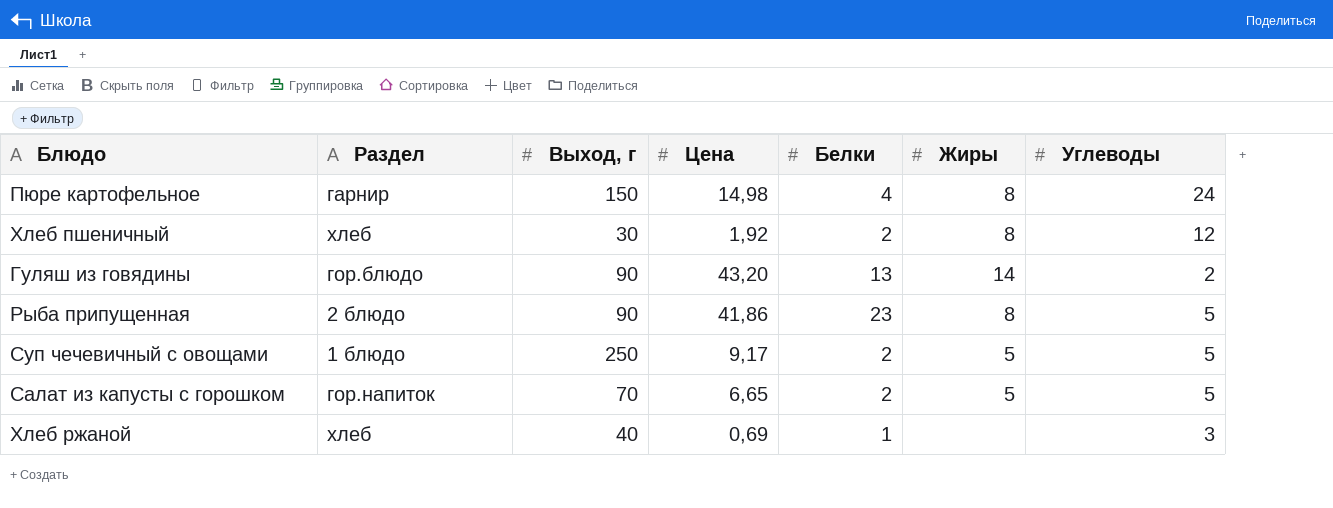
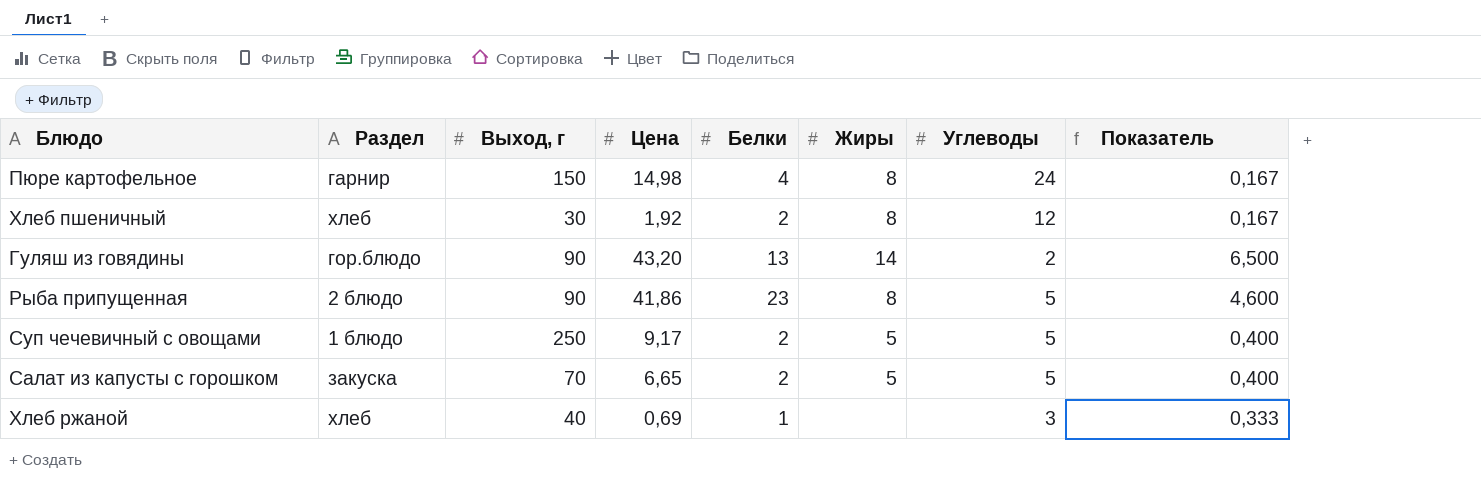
column Показатель | formula: none -> [Белки] / [Углеводы]
Салат из капусты с горошком | Раздел: гор.напиток -> закуска

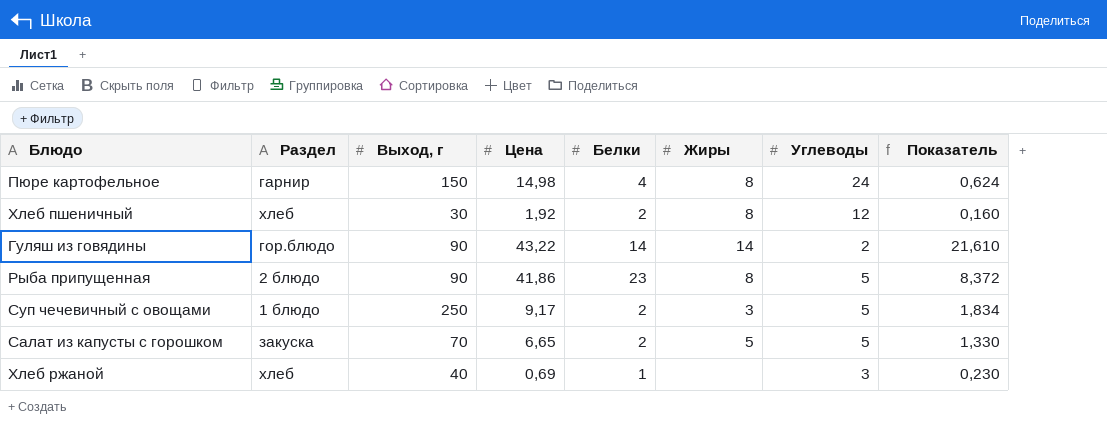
column Показатель | formula: [Белки] / [Углеводы] -> [Цена] / [Углеводы]
Гуляш из говядины | Цена: 43,20 -> 43,22
Гуляш из говядины | Белки: 13 -> 14
Суп чечевичный с овощами | Жиры: 5 -> 3

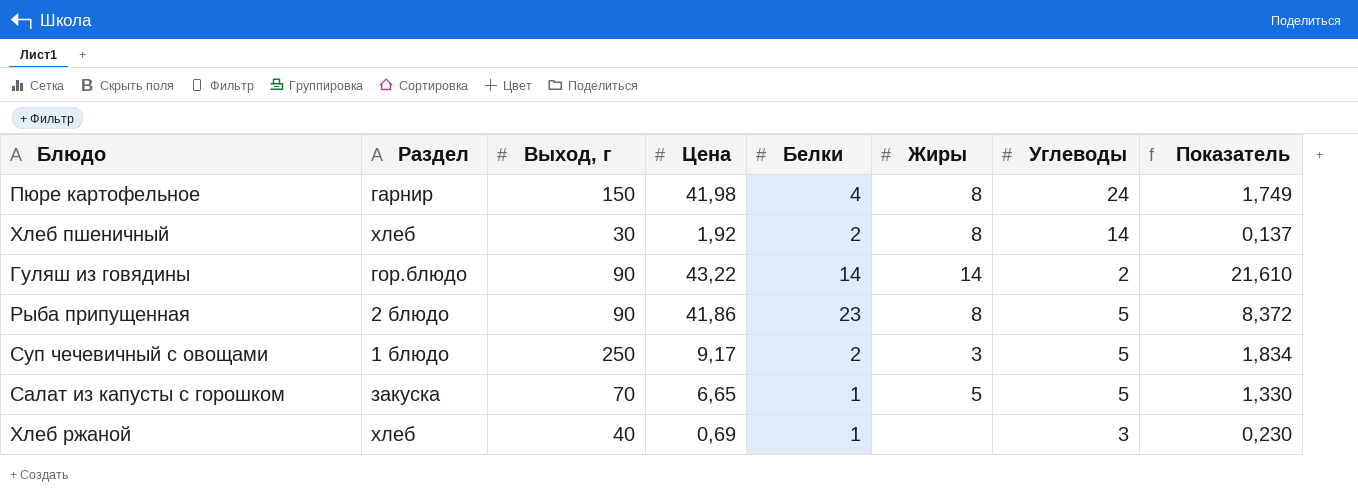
Пюре картофельное | Цена: 14,98 -> 41,98
Пюре картофельное | Показатель: 0,624 -> 1,749
Хлеб пшеничный | Углеводы: 12 -> 14
Хлеб пшеничный | Показатель: 0,160 -> 0,137
Салат из капусты с горошком | Белки: 2 -> 1

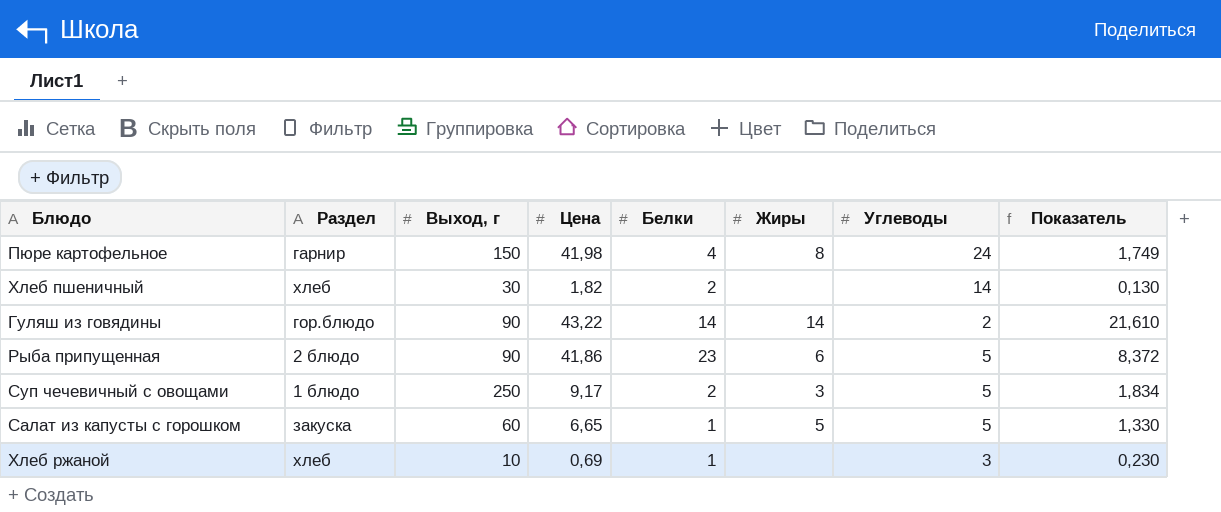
Хлеб пшеничный | Цена: 1,92 -> 1,82
Хлеб пшеничный | Жиры: 8 -> none
Хлеб пшеничный | Показатель: 0,137 -> 0,130
Рыба припущенная | Жиры: 8 -> 6
Салат из капусты с горошком | Выход, г: 70 -> 60
Хлеб ржаной | Выход, г: 40 -> 10

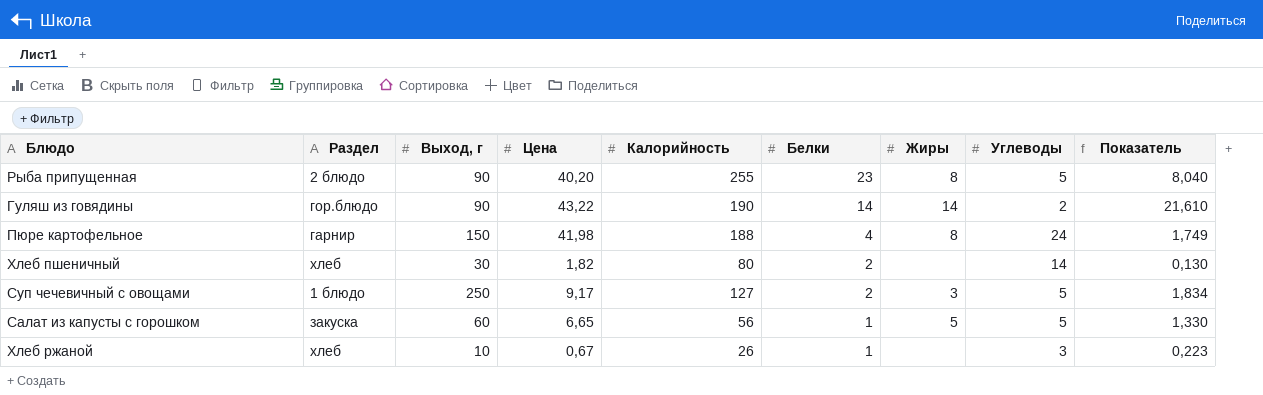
row order: none -> Белки descending
column Калорийность | position: none -> 5
Рыба припущенная | Цена: 41,86 -> 40,20
Рыба припущенная | Жиры: 6 -> 8
Рыба припущенная | Показатель: 8,372 -> 8,040
Хлеб ржаной | Цена: 0,69 -> 0,67
Хлеб ржаной | Показатель: 0,230 -> 0,223

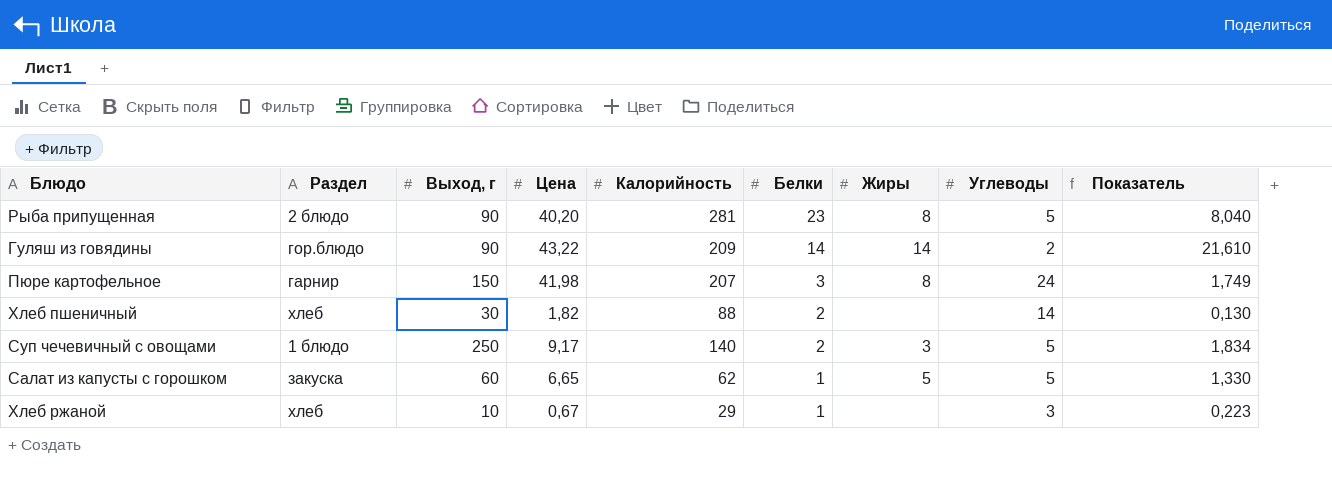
Рыба припущенная | Калорийность: 255 -> 281
Гуляш из говядины | Калорийность: 190 -> 209
Пюре картофельное | Калорийность: 188 -> 207
Пюре картофельное | Белки: 4 -> 3
Хлеб пшеничный | Калорийность: 80 -> 88
Суп чечевичный с овощами | Калорийность: 127 -> 140
Салат из капусты с горошком | Калорийность: 56 -> 62
Хлеб ржаной | Калорийность: 26 -> 29

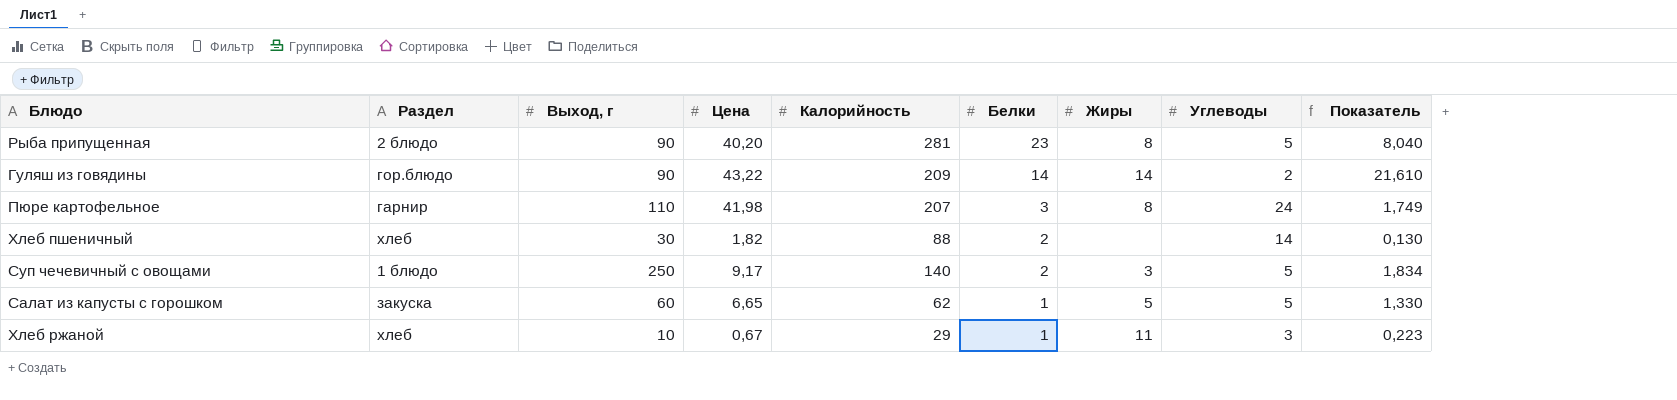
Пюре картофельное | Выход, г: 150 -> 110
Хлеб ржаной | Жиры: none -> 11

